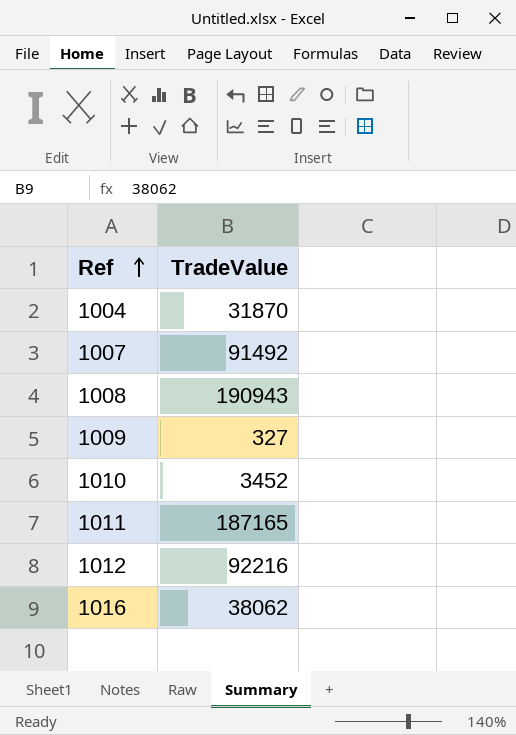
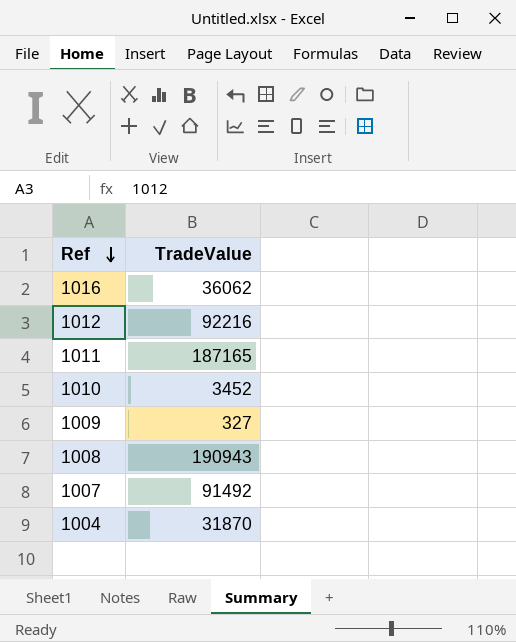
row order: Ref ascending -> Ref descending
1016 | TradeValue: 38062 -> 36062

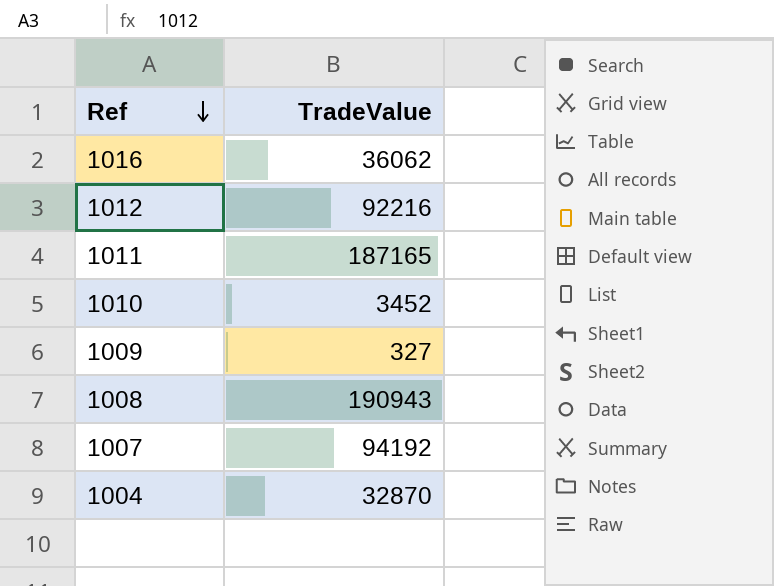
1007 | TradeValue: 91492 -> 94192
1004 | TradeValue: 31870 -> 32870

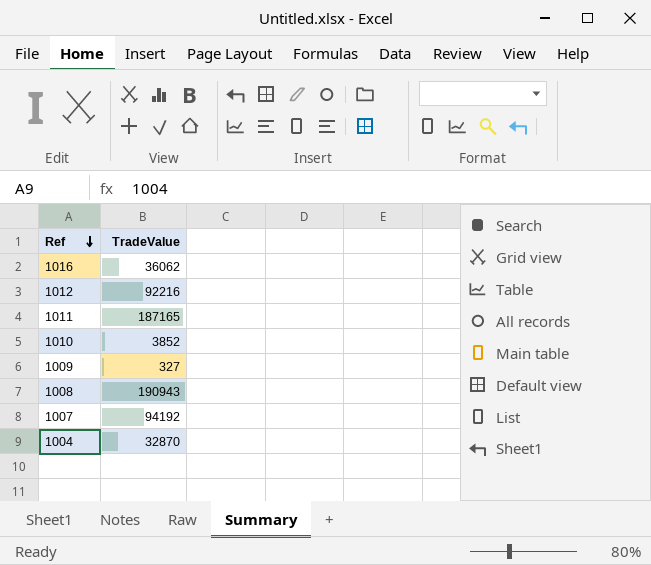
1010 | TradeValue: 3452 -> 3852

